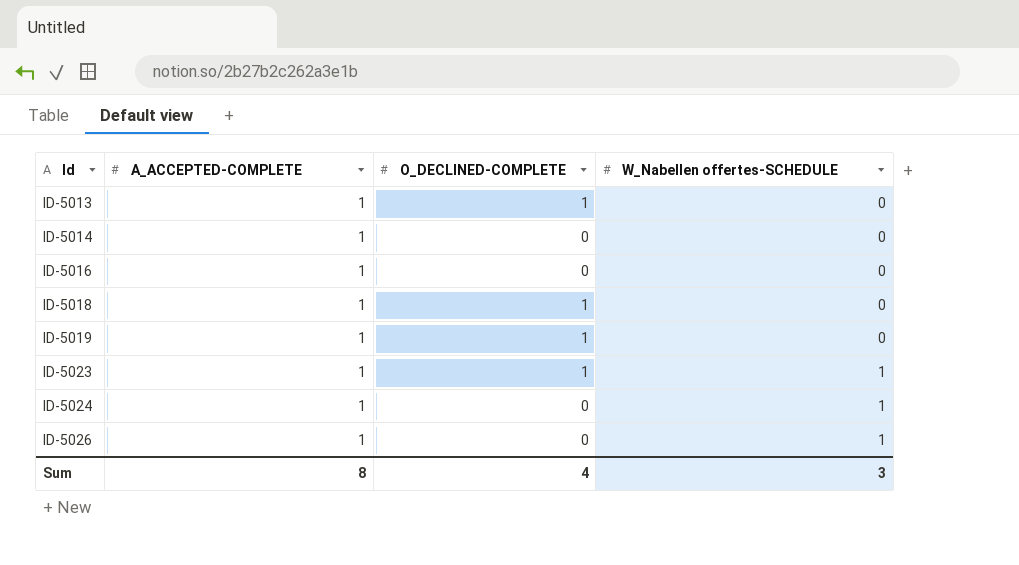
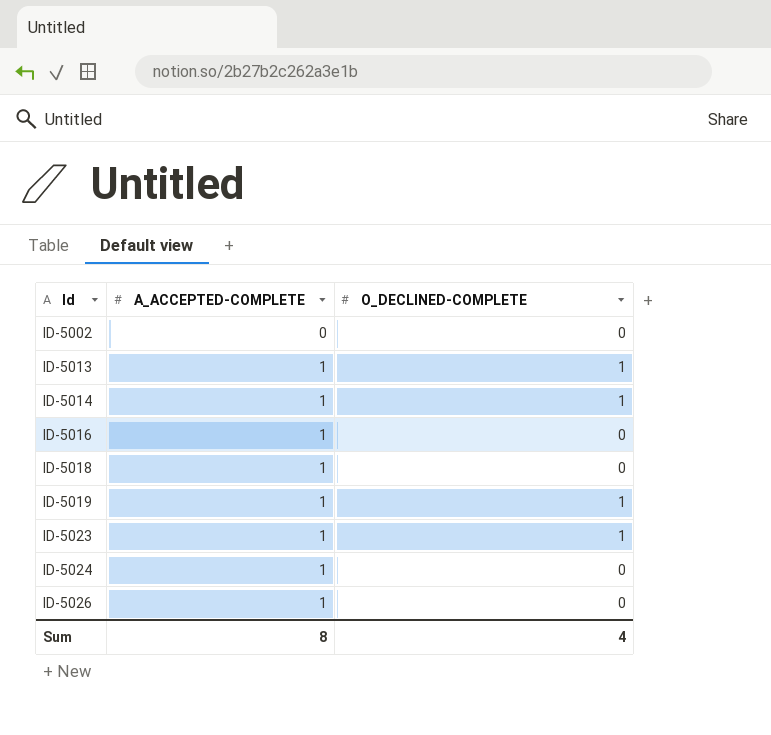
column W_Nabellen offertes-SCHEDULE | position: 4 -> none
row ID-5002: none -> 0 | 0
ID-5014 | O_DECLINED-COMPLETE: 0 -> 1
ID-5018 | O_DECLINED-COMPLETE: 1 -> 0

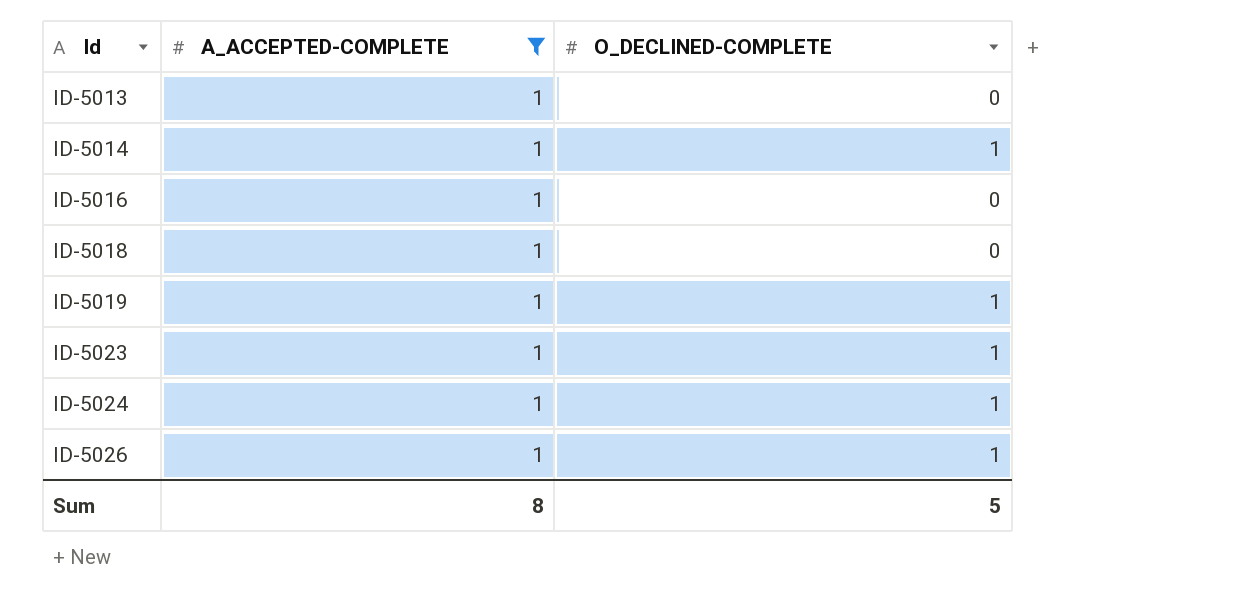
filter: none -> A_ACCEPTED-COMPLETE = 1
ID-5013 | O_DECLINED-COMPLETE: 1 -> 0
ID-5024 | O_DECLINED-COMPLETE: 0 -> 1
ID-5026 | O_DECLINED-COMPLETE: 0 -> 1
Sum | O_DECLINED-COMPLETE: 4 -> 5

